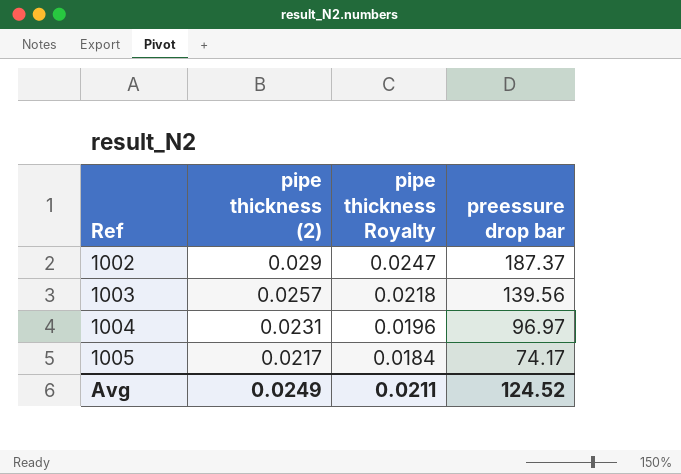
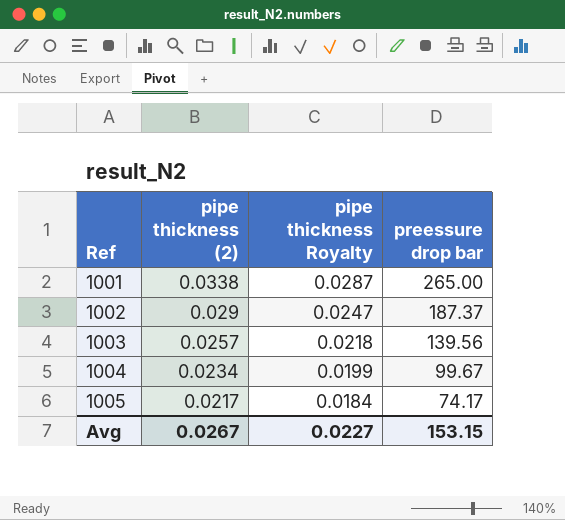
row 1001: none -> 0.0338 | 0.0287 | 265.00
1004 | pipe thickness (2): 0.0231 -> 0.0234
1004 | pipe thickness Royalty: 0.0196 -> 0.0199
1004 | preessure drop bar: 96.97 -> 99.67
Avg | pipe thickness (2): 0.0249 -> 0.0267
Avg | pipe thickness Royalty: 0.0211 -> 0.0227
Avg | preessure drop bar: 124.52 -> 153.15

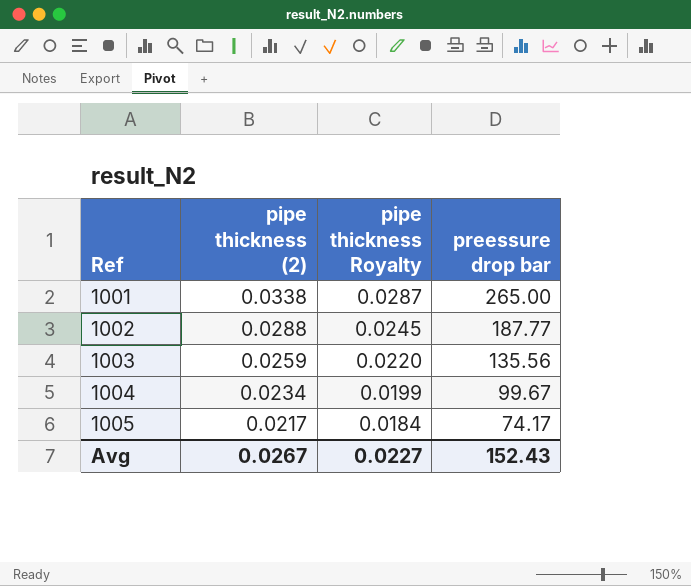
1002 | pipe thickness (2): 0.029 -> 0.0288
1002 | pipe thickness Royalty: 0.0247 -> 0.0245
1002 | preessure drop bar: 187.37 -> 187.77
1003 | pipe thickness (2): 0.0257 -> 0.0259
1003 | pipe thickness Royalty: 0.0218 -> 0.0220
1003 | preessure drop bar: 139.56 -> 135.56
Avg | preessure drop bar: 153.15 -> 152.43

